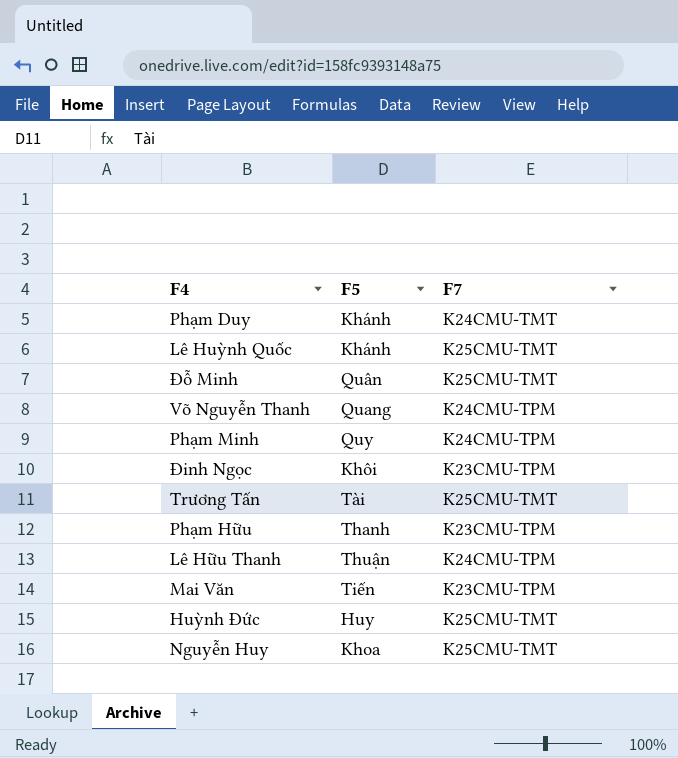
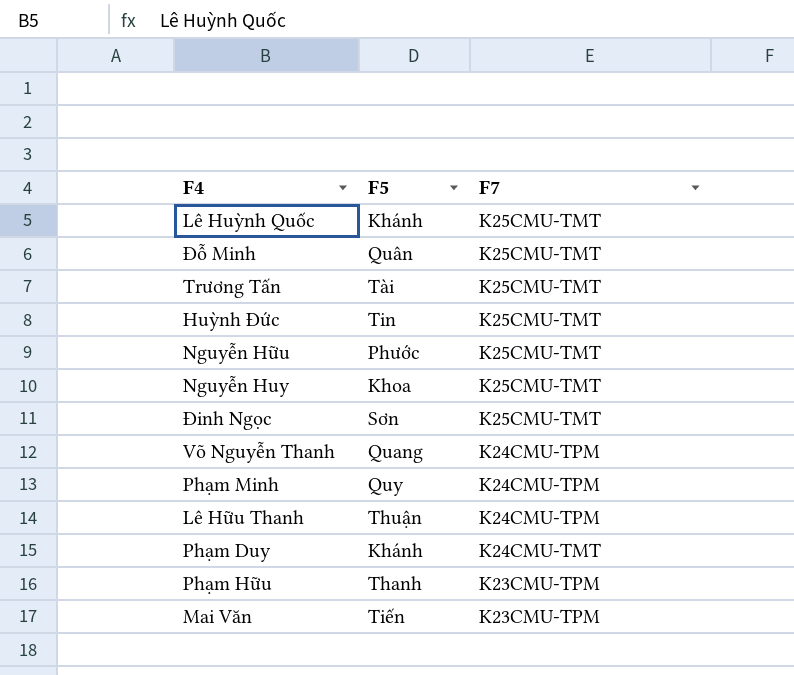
row order: none -> F7 descending
Huỳnh Đức | F5: Huy -> Tin
row Nguyễn Hữu: none -> Phước | K25CMU-TMT
Đinh Ngọc | F5: Khôi -> Sơn
Đinh Ngọc | F7: K23CMU-TPM -> K25CMU-TMT

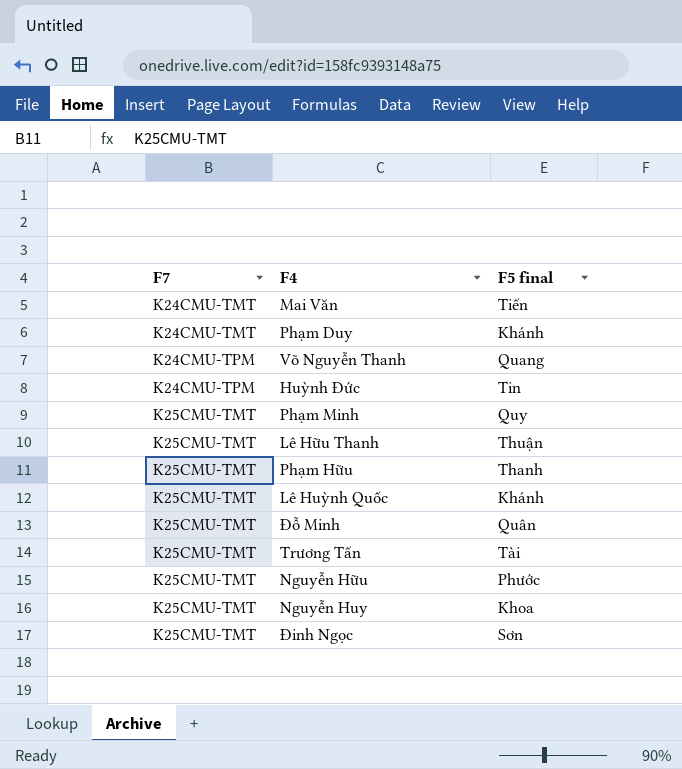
row order: F7 descending -> F7 ascending
column F7 | position: 3 -> 1
column name: F5 -> F5 final
Mai Văn | F7: K23CMU-TPM -> K24CMU-TMT
Huỳnh Đức | F7: K25CMU-TMT -> K24CMU-TPM
Phạm Minh | F7: K24CMU-TPM -> K25CMU-TMT
Lê Hữu Thanh | F7: K24CMU-TPM -> K25CMU-TMT
Phạm Hữu | F7: K23CMU-TPM -> K25CMU-TMT

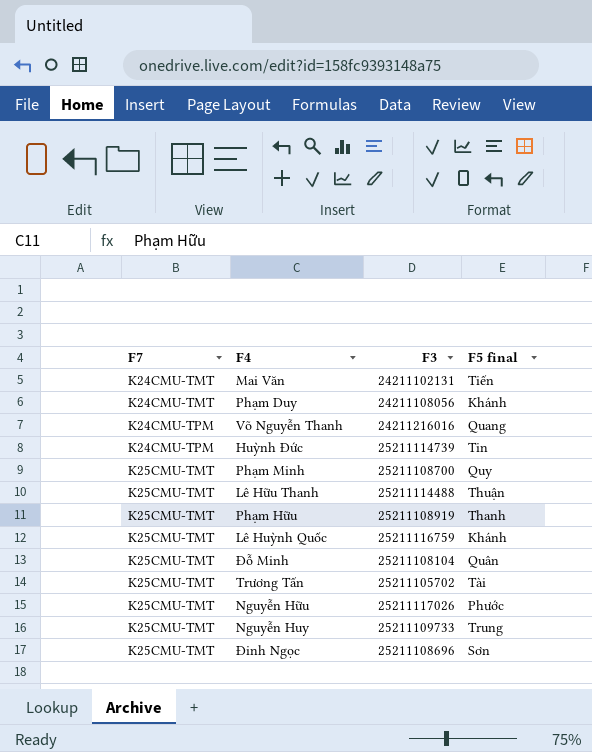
column F3 | position: none -> 3
Nguyễn Huy | F5 final: Khoa -> Trung

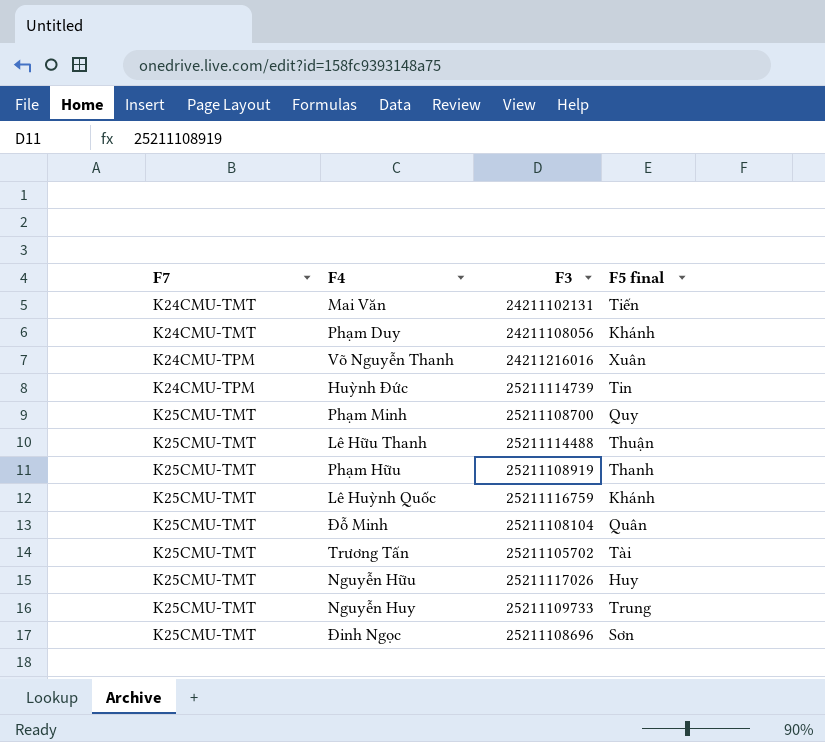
Võ Nguyễn Thanh | F5 final: Quang -> Xuân
Nguyễn Hữu | F5 final: Phước -> Huy

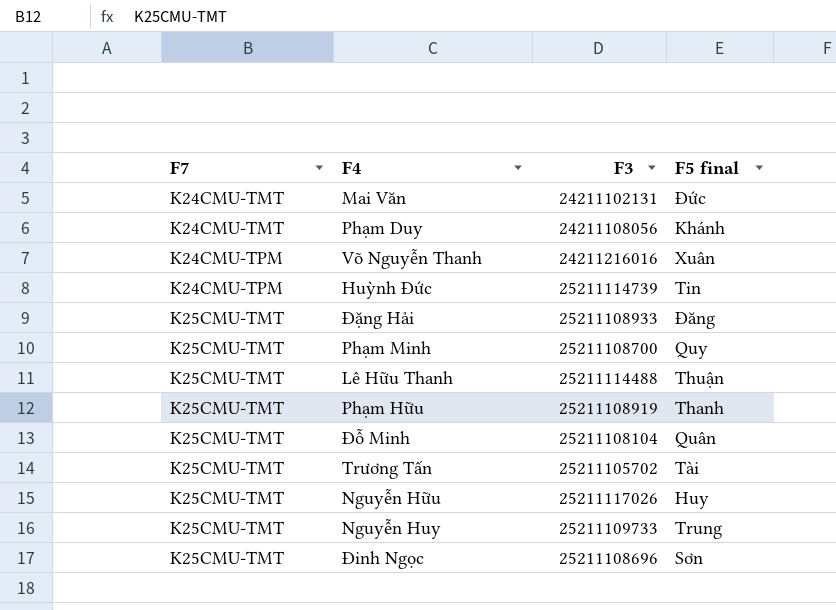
row Lê Huỳnh Quốc: K25CMU-TMT | 25211116759 | Khánh -> none
Mai Văn | F5 final: Tiến -> Đức
row Đặng Hải: none -> K25CMU-TMT | 25211108933 | Đăng

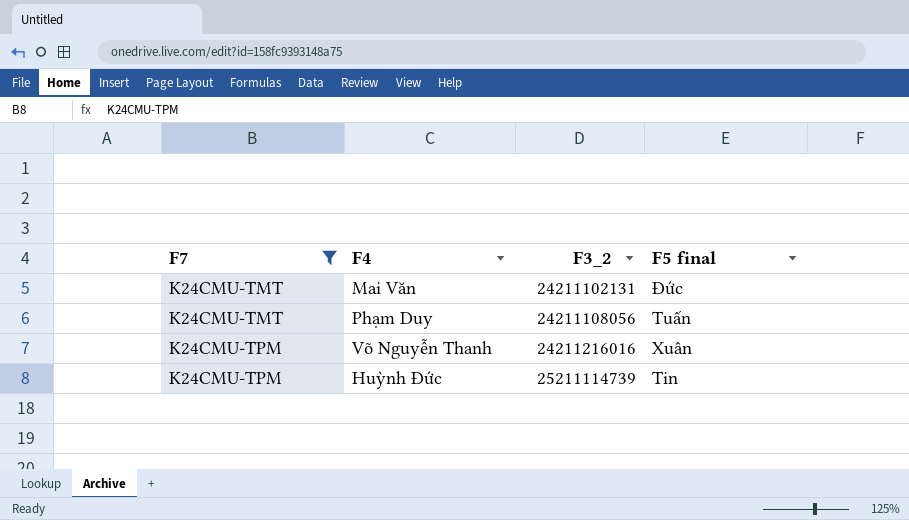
filter: none -> F7 != K25CMU-TMT
column name: F3 -> F3_2
Phạm Duy | F5 final: Khánh -> Tuấn

